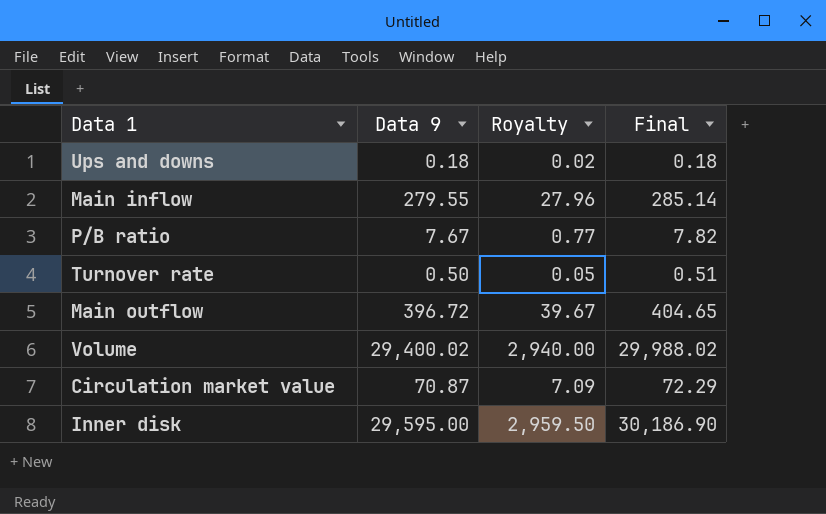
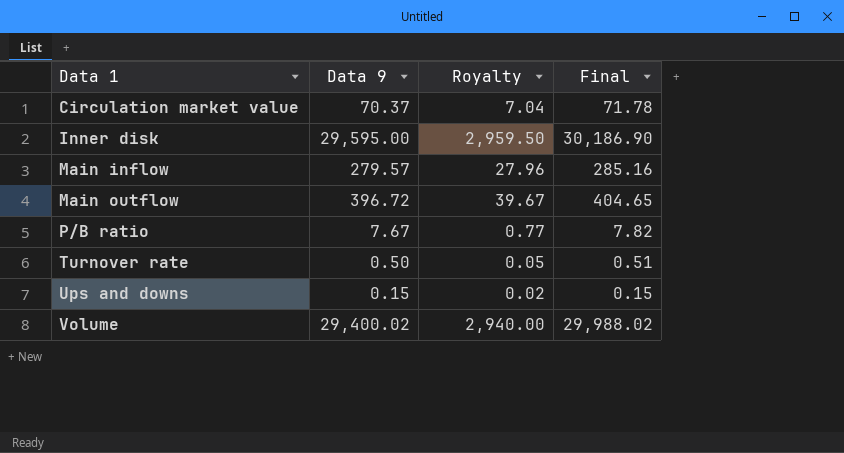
row order: none -> Data 1 ascending
Circulation market value | Data 9: 70.87 -> 70.37
Circulation market value | Royalty: 7.09 -> 7.04
Circulation market value | Final: 72.29 -> 71.78
Main inflow | Data 9: 279.55 -> 279.57
Main inflow | Final: 285.14 -> 285.16
Ups and downs | Data 9: 0.18 -> 0.15
Ups and downs | Final: 0.18 -> 0.15

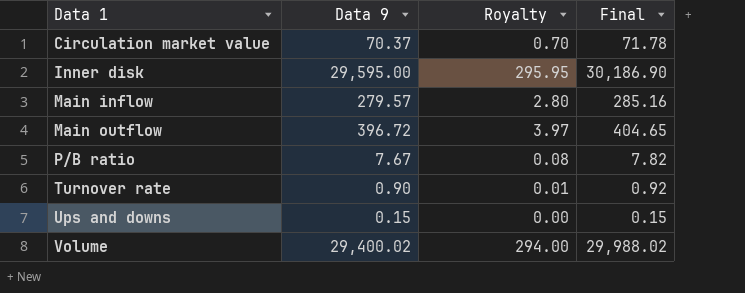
column Royalty | formula: [Data 9] * 0.1 -> [Data 9] * 0.01
Turnover rate | Data 9: 0.50 -> 0.90
Turnover rate | Final: 0.51 -> 0.92

